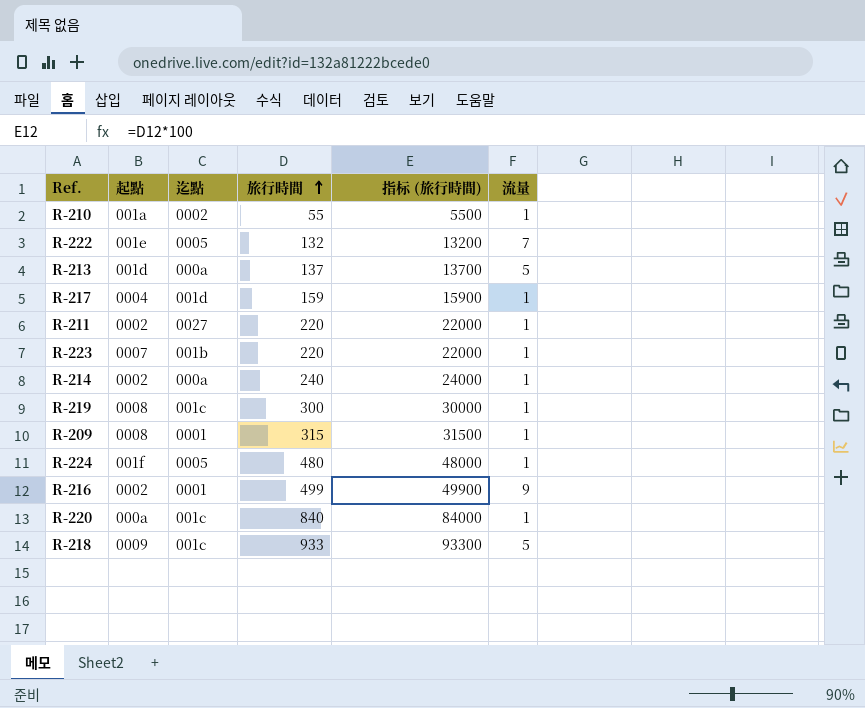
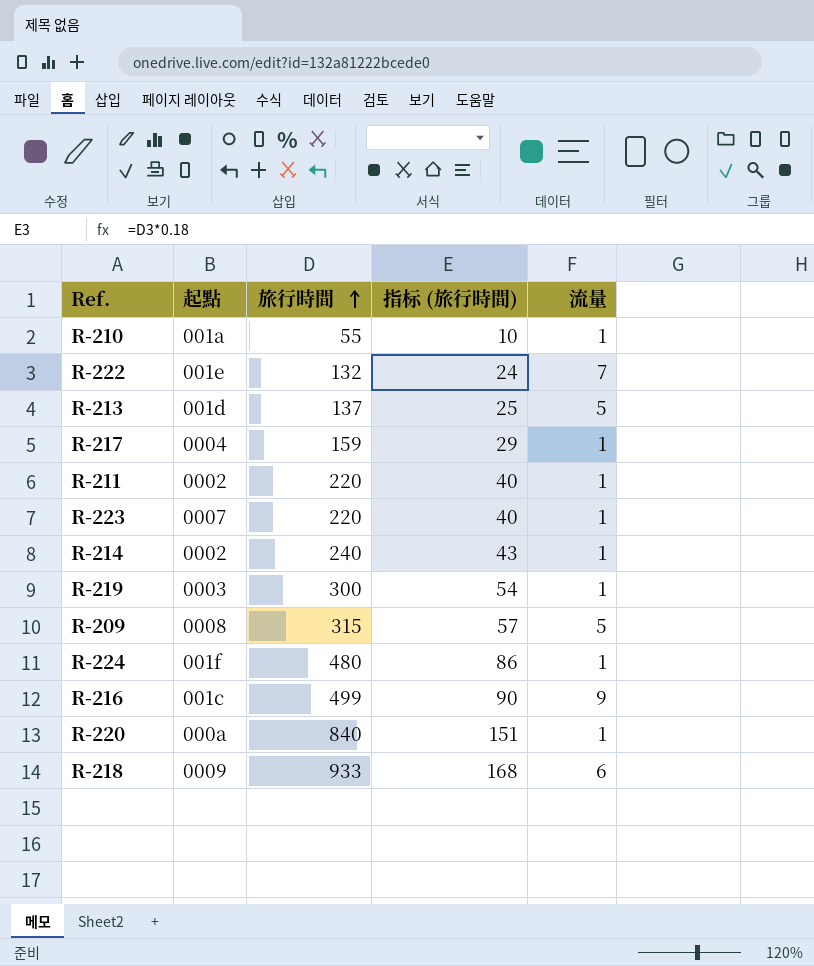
column 迄點 | position: 3 -> none
column 指标 (旅行時間) | formula: [旅行時間] * 100 -> [旅行時間] * 0.18
R-219 | 起點: 0008 -> 0003
R-209 | 流量: 1 -> 5
R-216 | 起點: 0002 -> 001c
R-218 | 流量: 5 -> 6

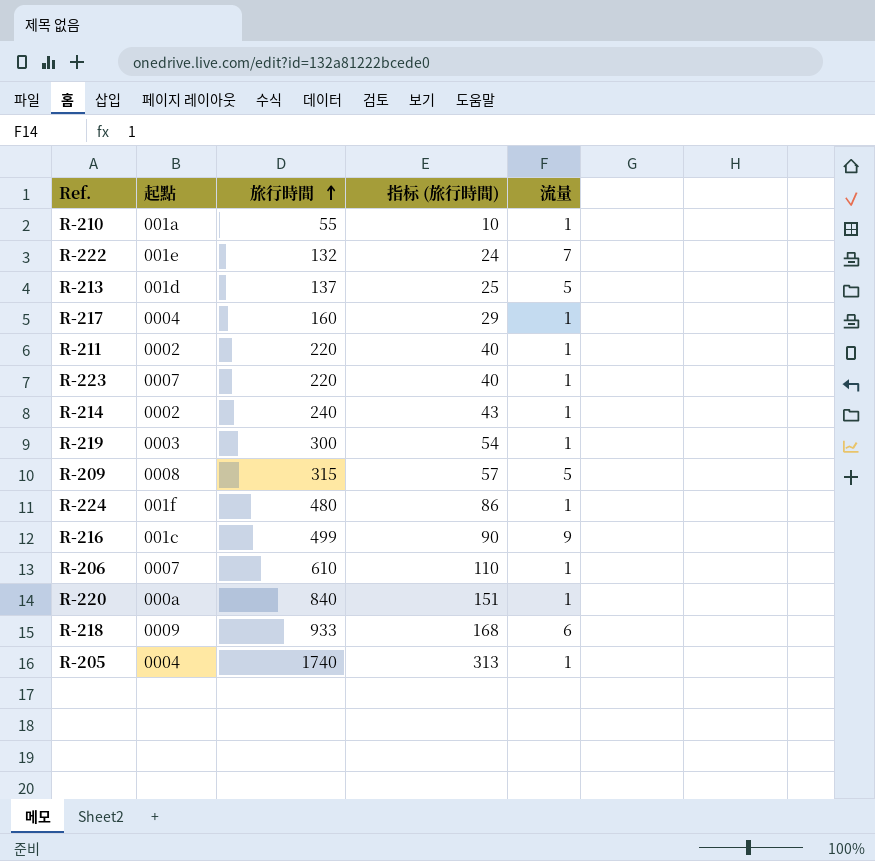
R-217 | 旅行時間: 159 -> 160
row R-206: none -> 0007 | 610 | 110 | 1
row R-205: none -> 0004 | 1740 | 313 | 1

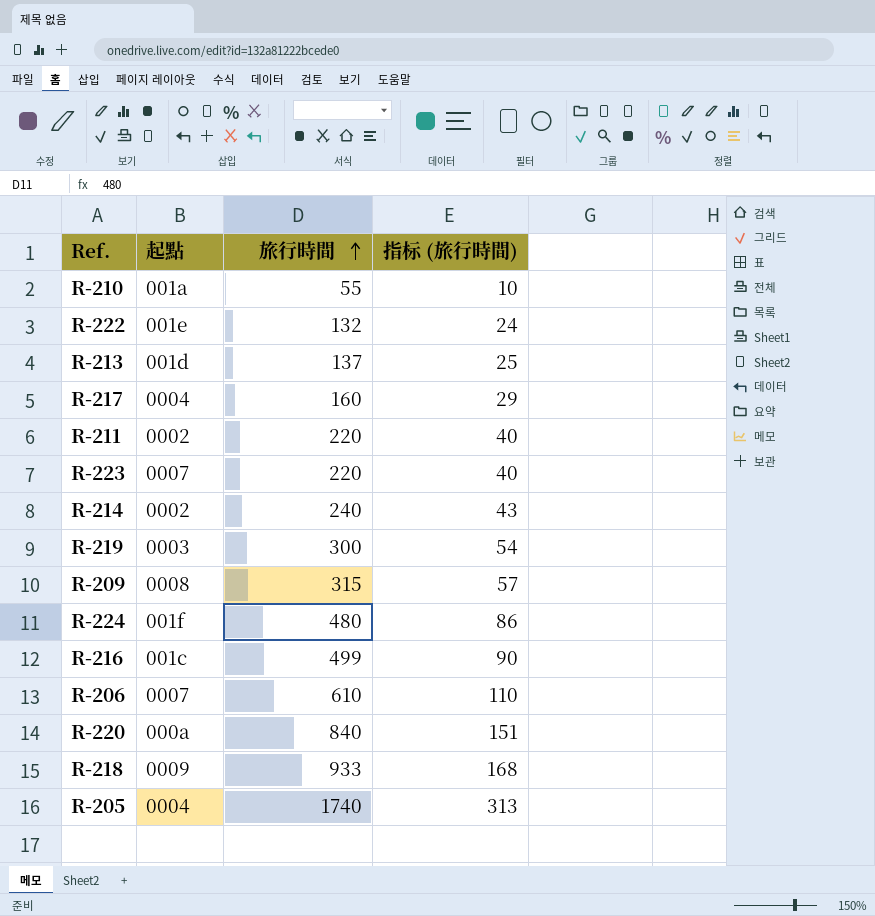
column 流量 | position: 5 -> none

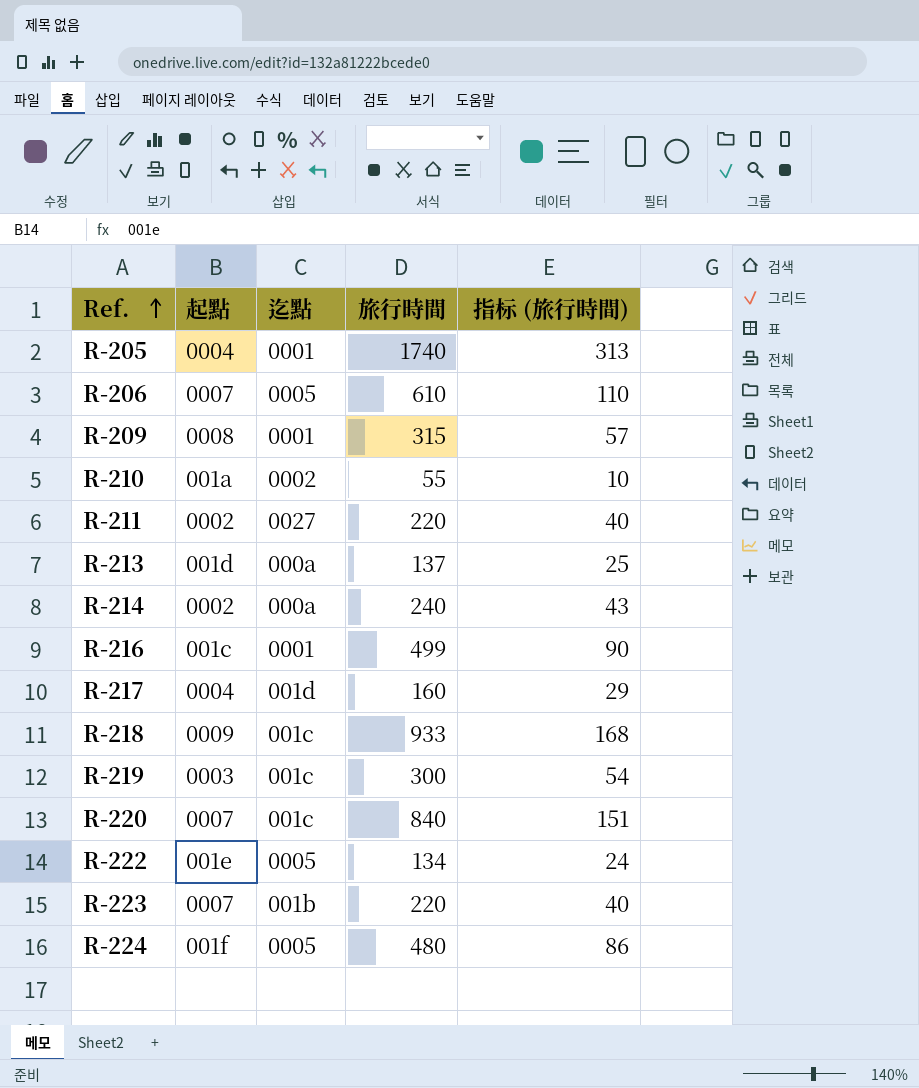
row order: 旅行時間 ascending -> Ref. ascending
column 迄點 | position: none -> 3
R-220 | 起點: 000a -> 0007
R-222 | 旅行時間: 132 -> 134

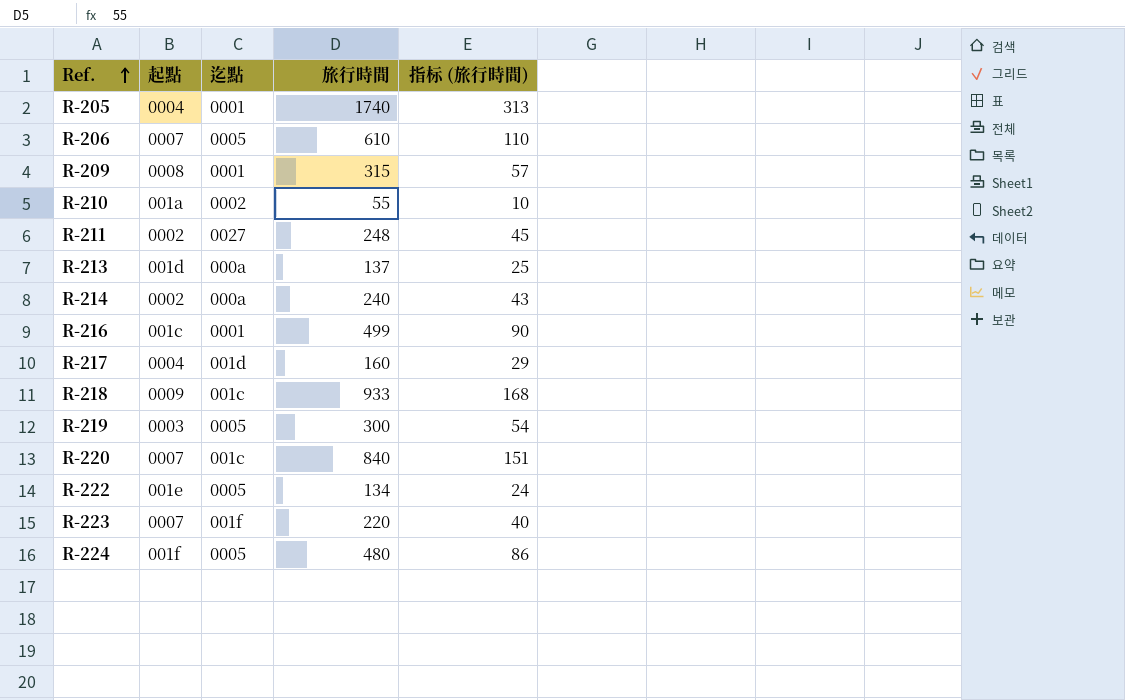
R-211 | 旅行時間: 220 -> 248
R-211 | 指标 (旅行時間): 40 -> 45
R-219 | 迄點: 001c -> 0005
R-223 | 迄點: 001b -> 001f

